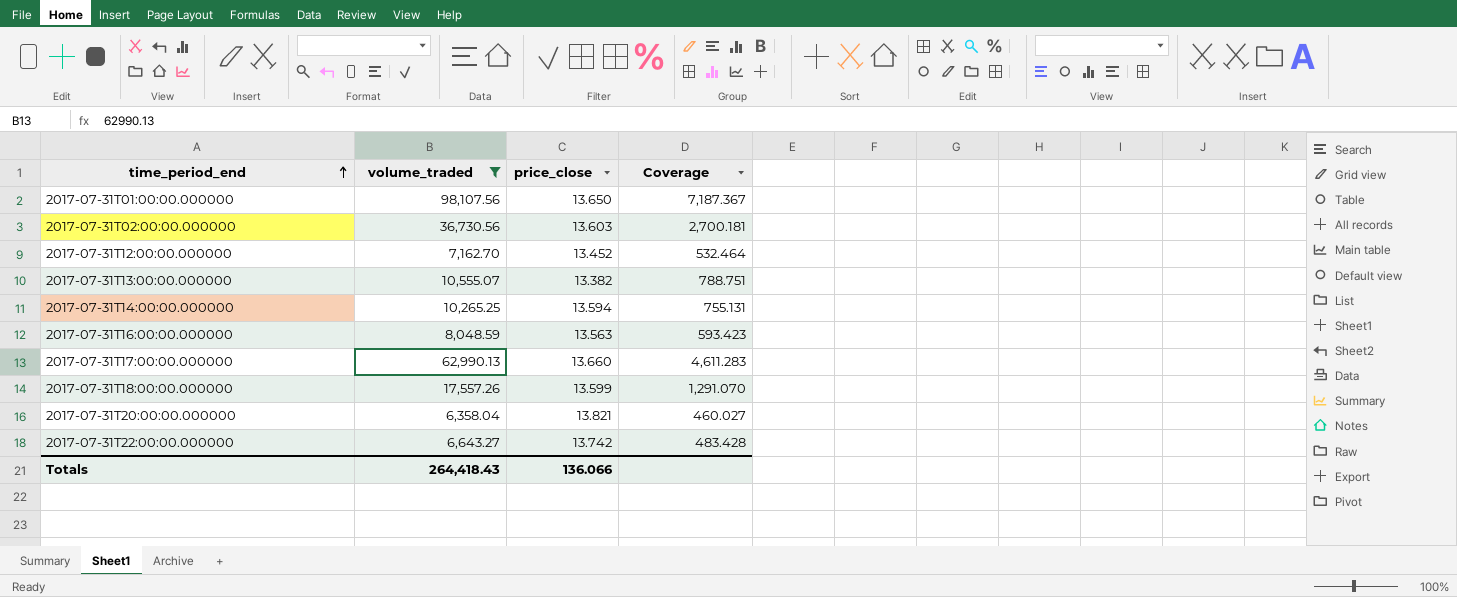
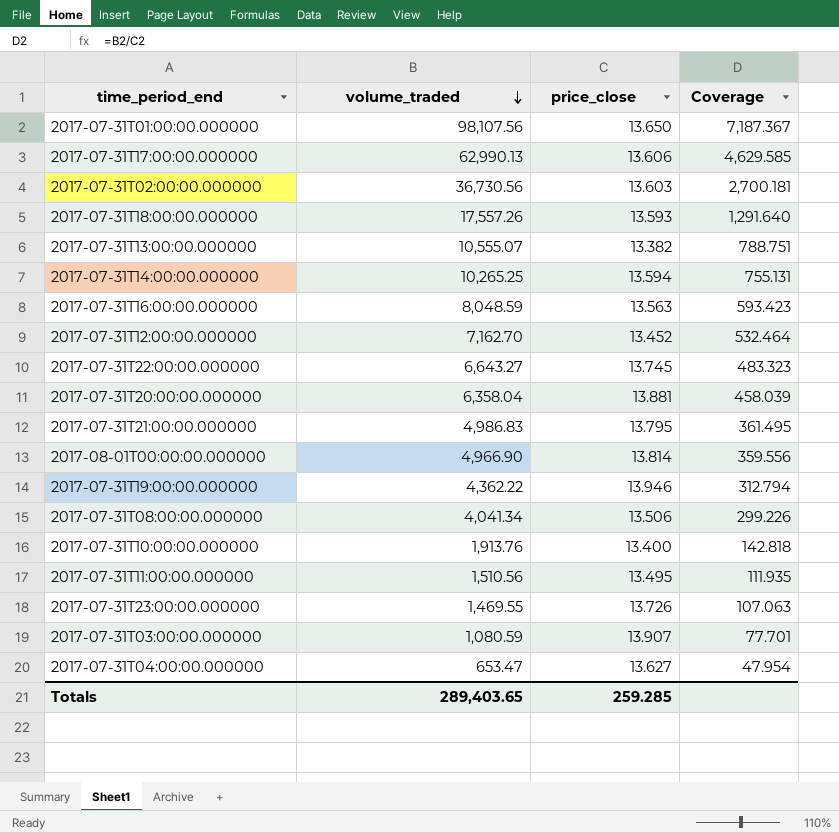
filter: volume_traded >= 6,358.04 -> none
row order: time_period_end ascending -> volume_traded descending
2017-07-31T17:00:00.000000 | price_close: 13.660 -> 13.606
2017-07-31T17:00:00.000000 | Coverage: 4,611.283 -> 4,629.585
2017-07-31T18:00:00.000000 | price_close: 13.599 -> 13.593
2017-07-31T18:00:00.000000 | Coverage: 1,291.070 -> 1,291.640
2017-07-31T22:00:00.000000 | price_close: 13.742 -> 13.745
2017-07-31T22:00:00.000000 | Coverage: 483.428 -> 483.323
2017-07-31T20:00:00.000000 | price_close: 13.821 -> 13.881
2017-07-31T20:00:00.000000 | Coverage: 460.027 -> 458.039
Totals | volume_traded: 264,418.43 -> 289,403.65
Totals | price_close: 136.066 -> 259.285

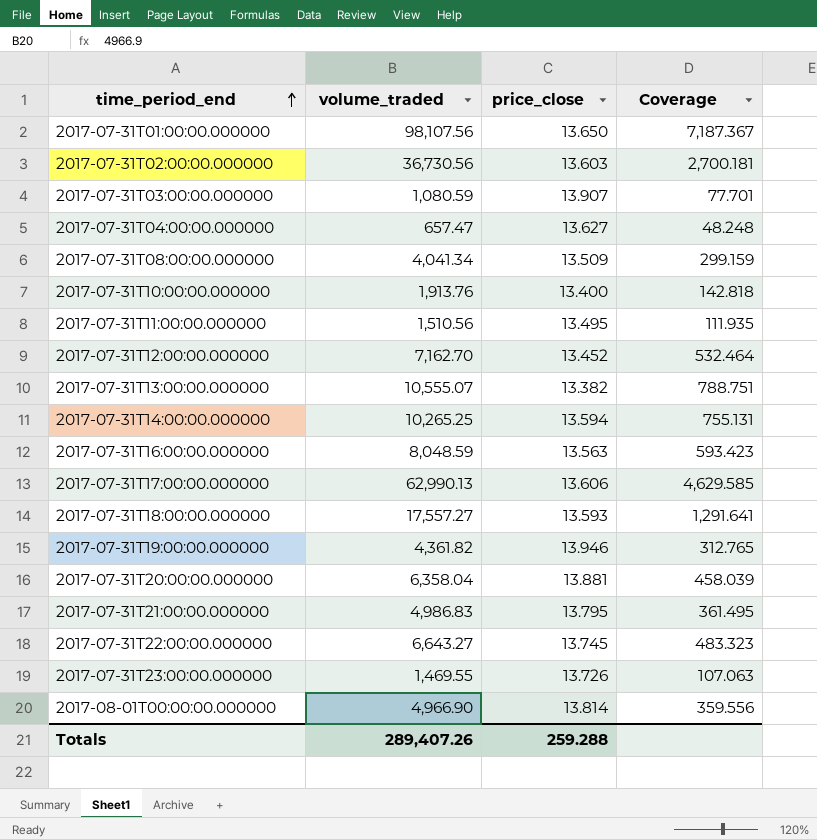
row order: volume_traded descending -> time_period_end ascending
2017-07-31T04:00:00.000000 | volume_traded: 653.47 -> 657.47
2017-07-31T04:00:00.000000 | Coverage: 47.954 -> 48.248
2017-07-31T08:00:00.000000 | price_close: 13.506 -> 13.509
2017-07-31T08:00:00.000000 | Coverage: 299.226 -> 299.159
2017-07-31T18:00:00.000000 | volume_traded: 17,557.26 -> 17,557.27
2017-07-31T18:00:00.000000 | Coverage: 1,291.640 -> 1,291.641
2017-07-31T19:00:00.000000 | volume_traded: 4,362.22 -> 4,361.82
2017-07-31T19:00:00.000000 | Coverage: 312.794 -> 312.765
Totals | volume_traded: 289,403.65 -> 289,407.26
Totals | price_close: 259.285 -> 259.288

